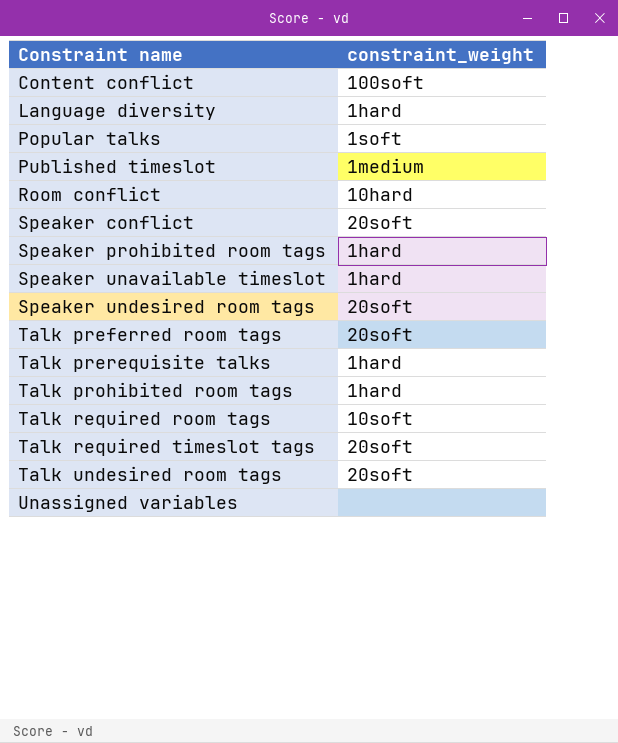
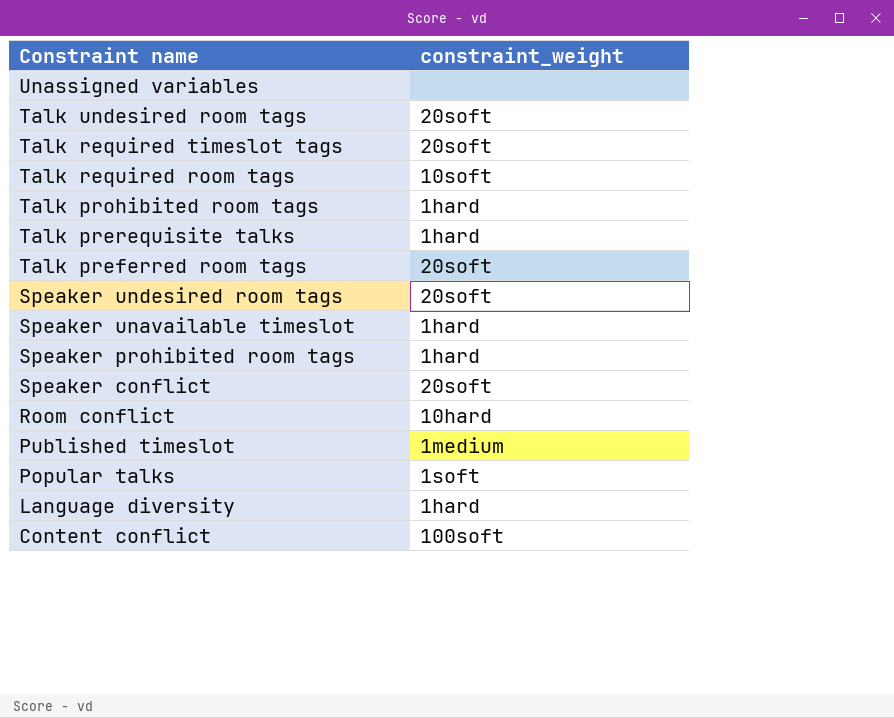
row order: Constraint name ascending -> Constraint name descending

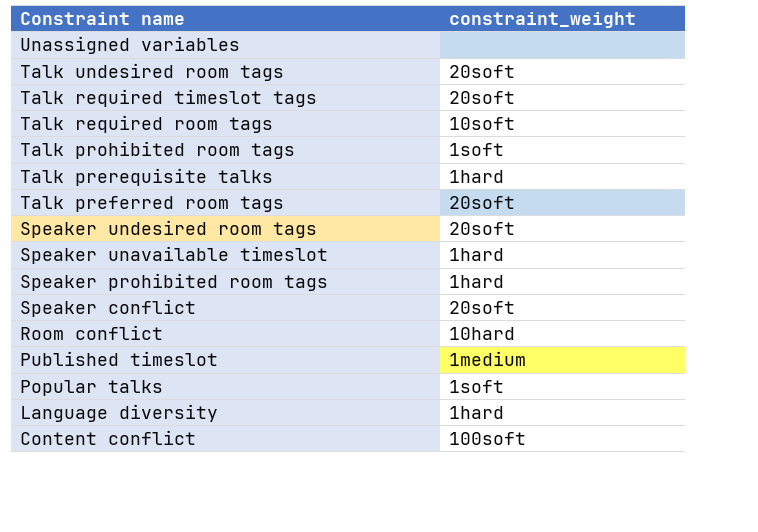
Talk prohibited room tags | constraint_weight: 1hard -> 1soft

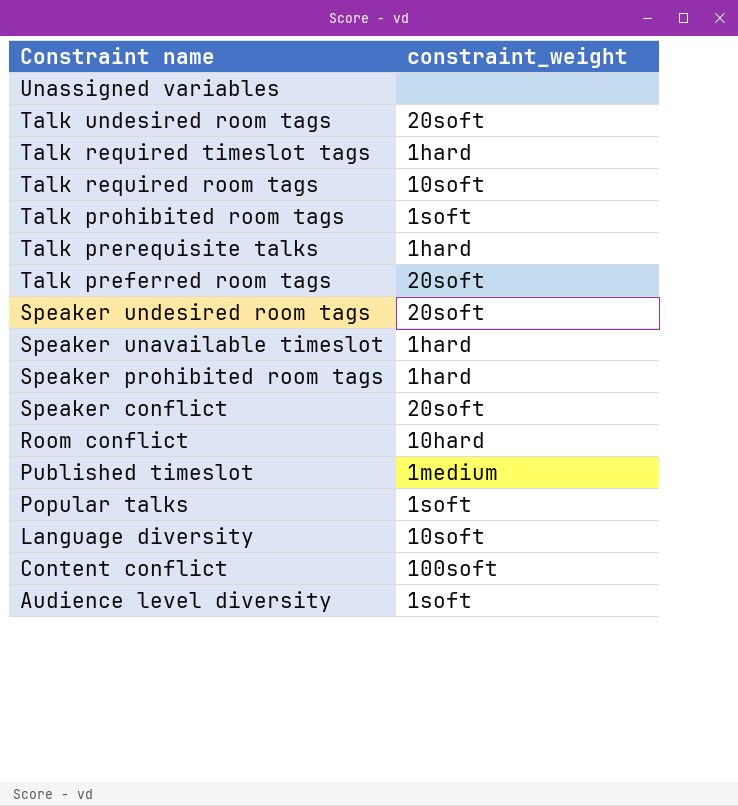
Talk required timeslot tags | constraint_weight: 20soft -> 1hard
Language diversity | constraint_weight: 1hard -> 10soft
row Audience level diversity: none -> 1soft

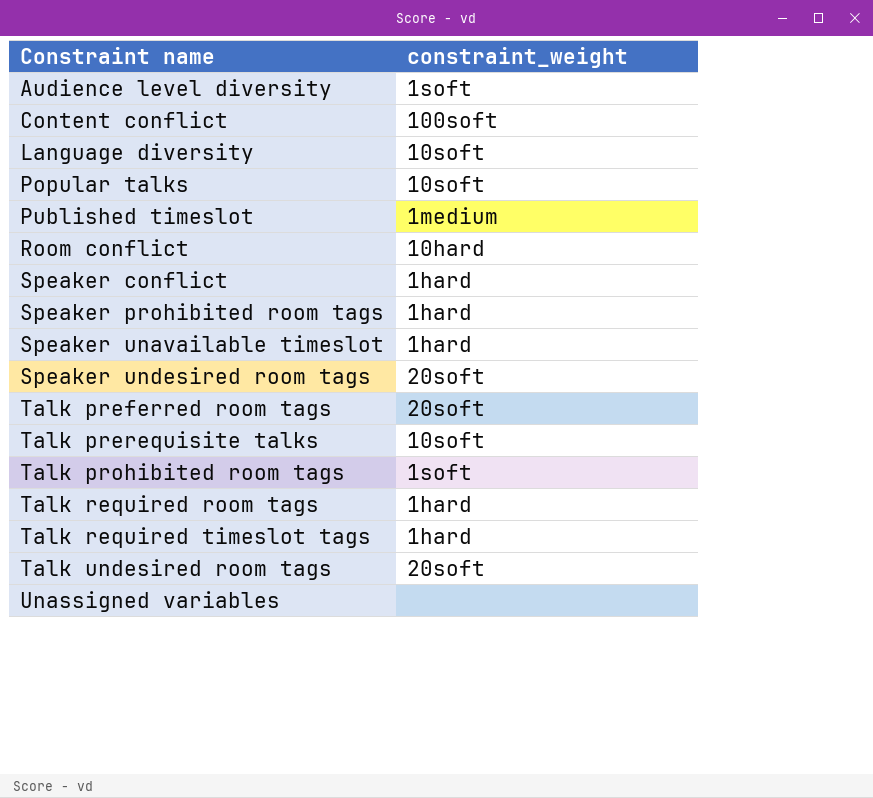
row order: Constraint name descending -> Constraint name ascending
Popular talks | constraint_weight: 1soft -> 10soft
Speaker conflict | constraint_weight: 20soft -> 1hard
Talk prerequisite talks | constraint_weight: 1hard -> 10soft
Talk required room tags | constraint_weight: 10soft -> 1hard

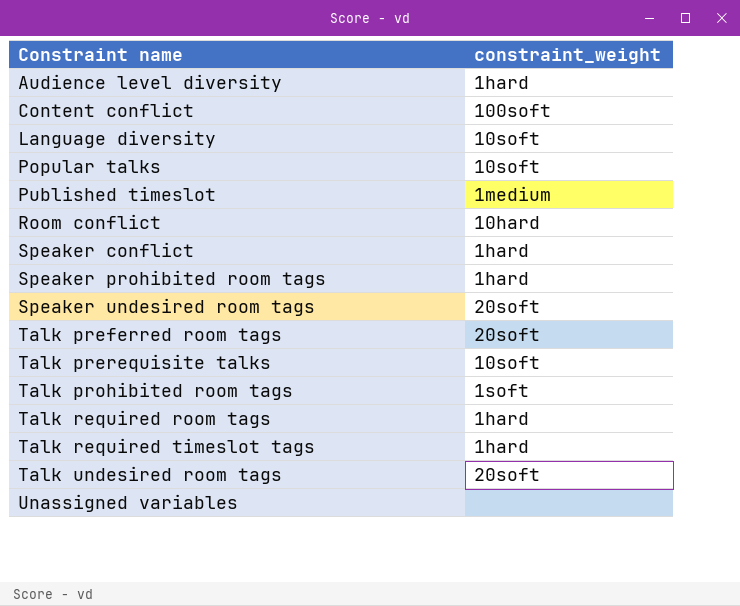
row Speaker unavailable timeslot: 1hard -> none
Audience level diversity | constraint_weight: 1soft -> 1hard

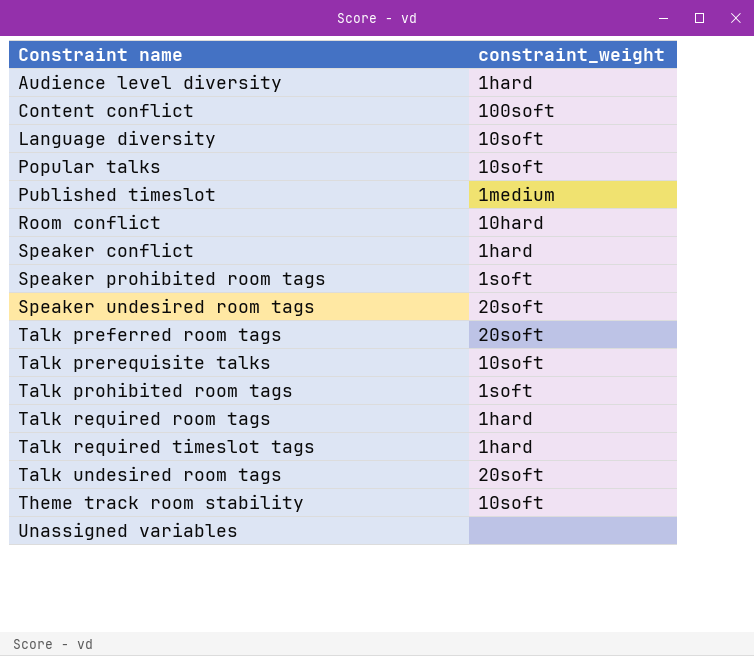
Speaker prohibited room tags | constraint_weight: 1hard -> 1soft
row Theme track room stability: none -> 10soft

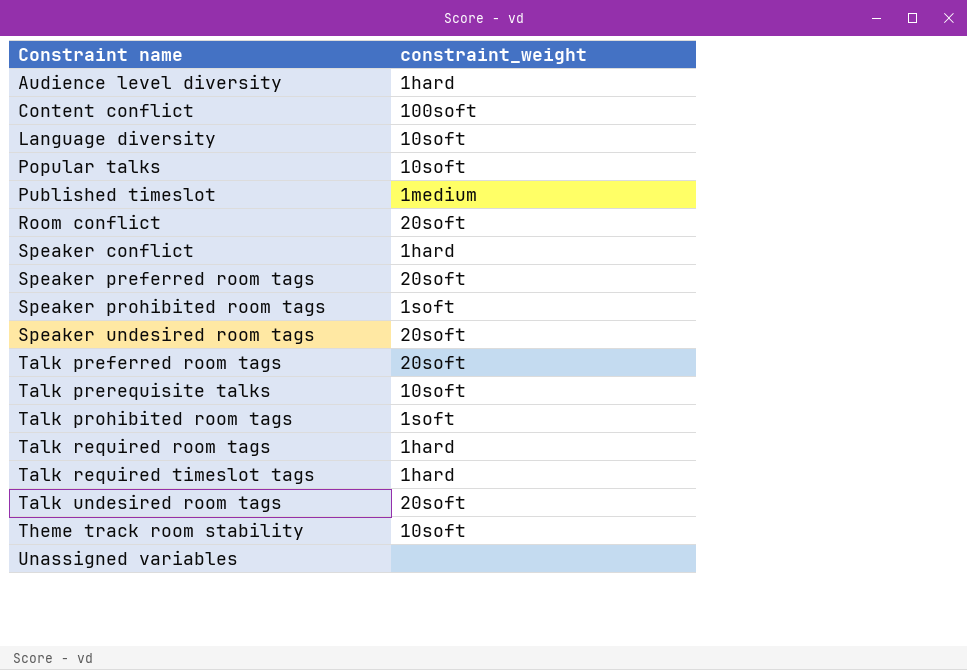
Room conflict | constraint_weight: 10hard -> 20soft
row Speaker preferred room tags: none -> 20soft

